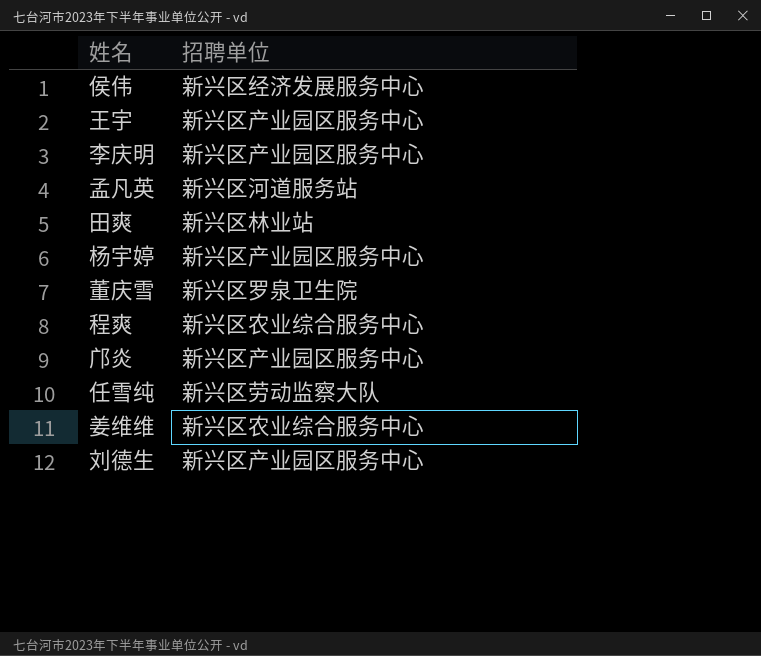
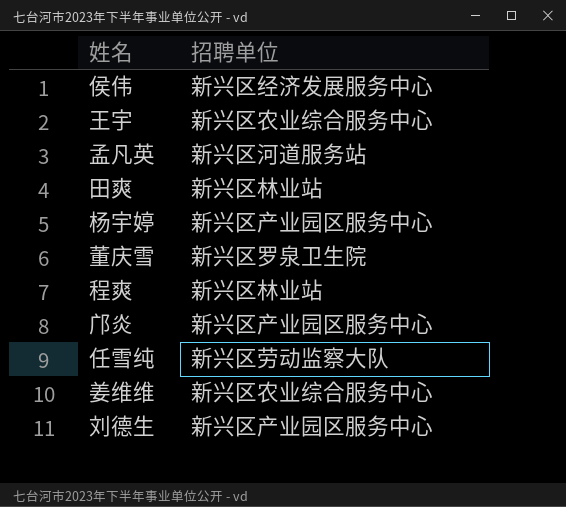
row 李庆明: 新兴区产业园区服务中心 -> none
王宇 | 招聘单位: 新兴区产业园区服务中心 -> 新兴区农业综合服务中心
程爽 | 招聘单位: 新兴区农业综合服务中心 -> 新兴区林业站

